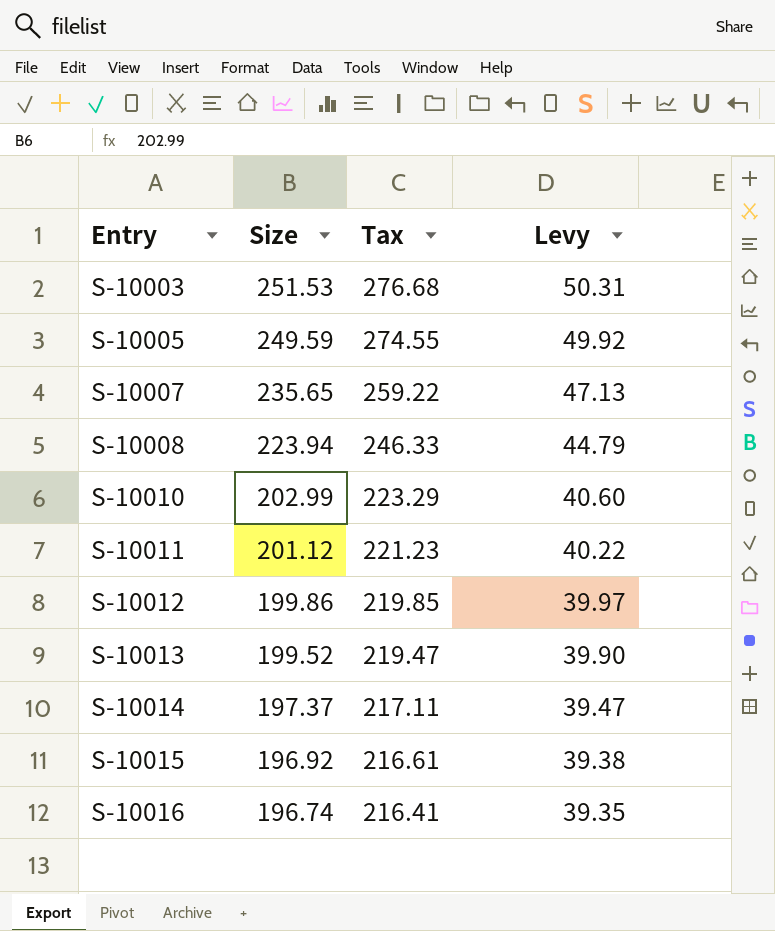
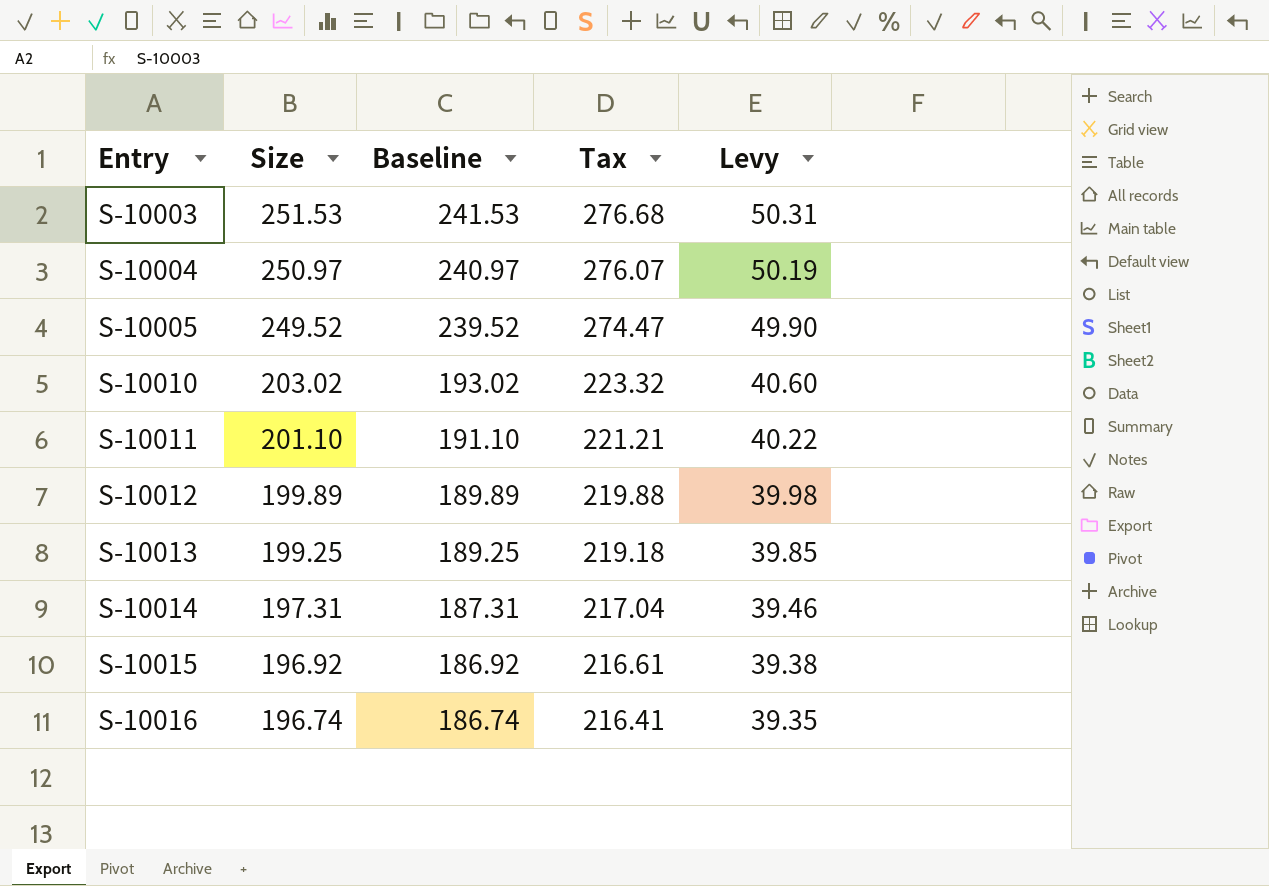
column Baseline | formula: none -> [Size] - 10
row S-10007: 235.65 | 259.22 | 47.13 -> none
row S-10008: 223.94 | 246.33 | 44.79 -> none
row S-10004: none -> 250.97 | 240.97 | 276.07 | 50.19
S-10005 | Size: 249.59 -> 249.52
S-10005 | Tax: 274.55 -> 274.47
S-10005 | Levy: 49.92 -> 49.90
S-10010 | Size: 202.99 -> 203.02
S-10010 | Tax: 223.29 -> 223.32
S-10011 | Size: 201.12 -> 201.10
S-10011 | Tax: 221.23 -> 221.21
S-10012 | Size: 199.86 -> 199.89
S-10012 | Tax: 219.85 -> 219.88
S-10012 | Levy: 39.97 -> 39.98
S-10013 | Size: 199.52 -> 199.25
S-10013 | Tax: 219.47 -> 219.18
S-10013 | Levy: 39.90 -> 39.85
S-10014 | Size: 197.37 -> 197.31
S-10014 | Tax: 217.11 -> 217.04
S-10014 | Levy: 39.47 -> 39.46

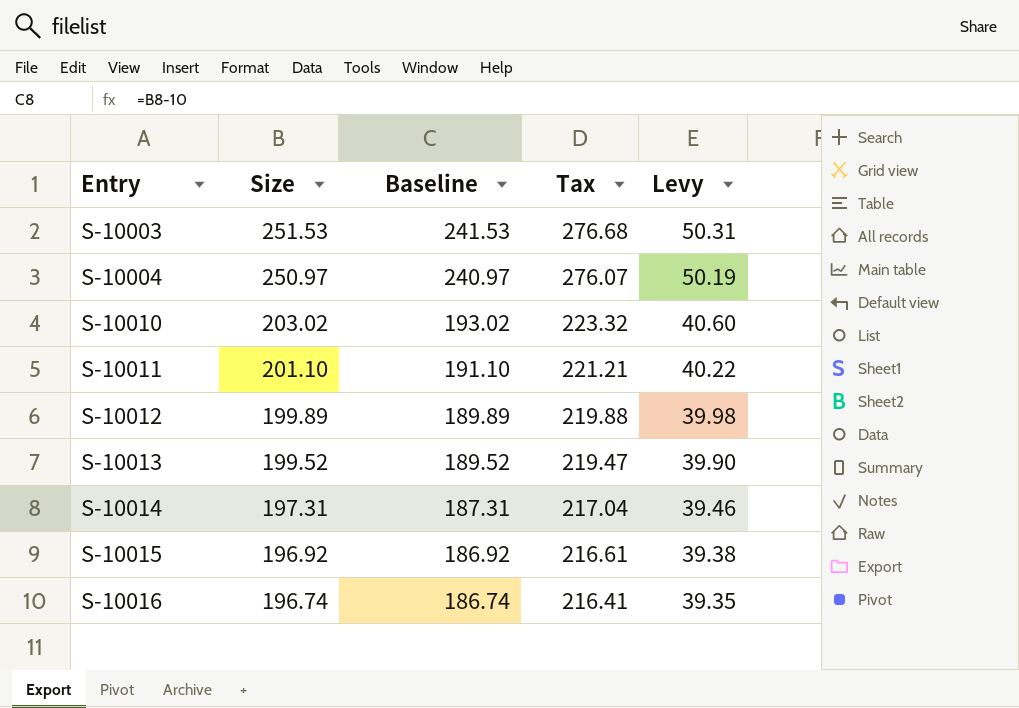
row S-10005: 249.52 | 239.52 | 274.47 | 49.90 -> none
S-10013 | Size: 199.25 -> 199.52
S-10013 | Baseline: 189.25 -> 189.52
S-10013 | Tax: 219.18 -> 219.47
S-10013 | Levy: 39.85 -> 39.90

